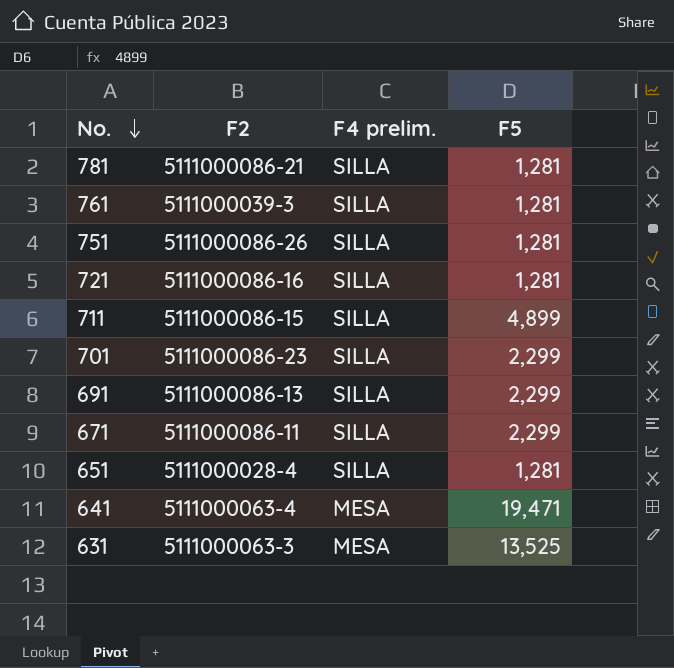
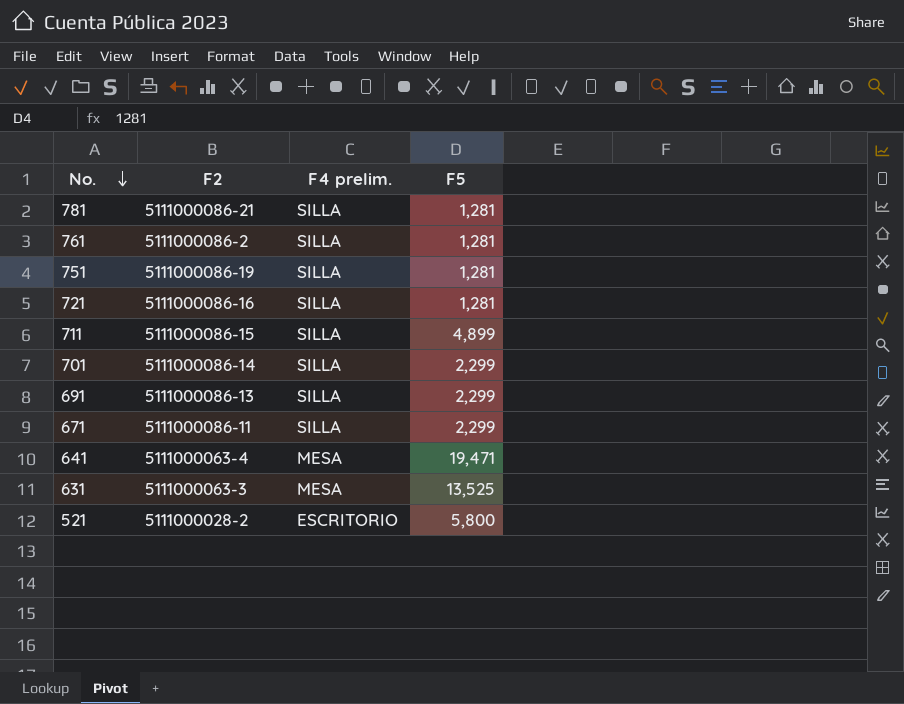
row 651: 5111000028-4 | SILLA | 1,281 -> none
761 | F2: 5111000039-3 -> 5111000086-2
751 | F2: 5111000086-26 -> 5111000086-19
701 | F2: 5111000086-23 -> 5111000086-14
row 521: none -> 5111000028-2 | ESCRITORIO | 5,800

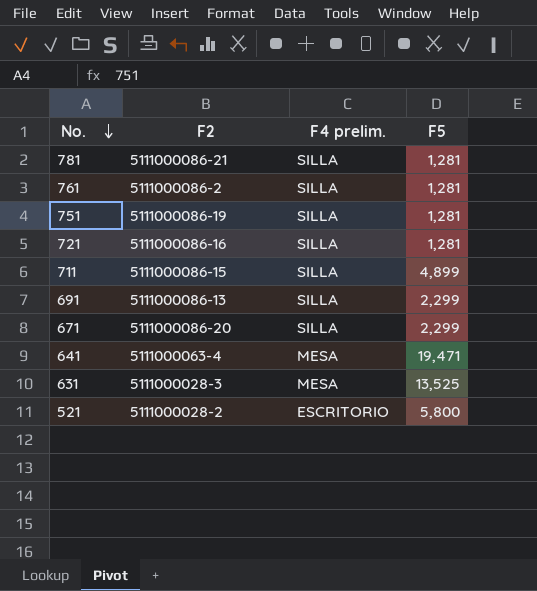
row 701: 5111000086-14 | SILLA | 2,299 -> none
671 | F2: 5111000086-11 -> 5111000086-20
631 | F2: 5111000063-3 -> 5111000028-3

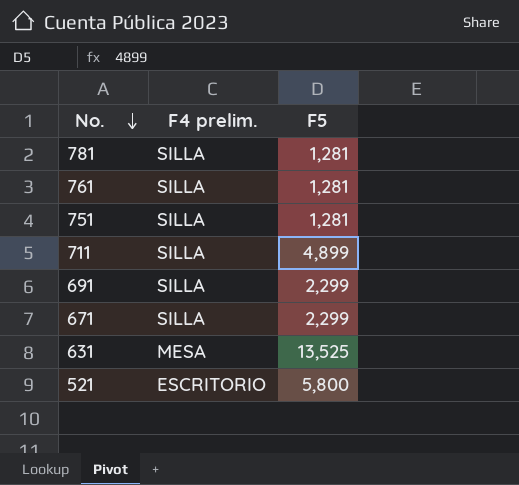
column F2 | position: 2 -> none
row 721: 5111000086-16 | SILLA | 1,281 -> none
row 641: 5111000063-4 | MESA | 19,471 -> none

